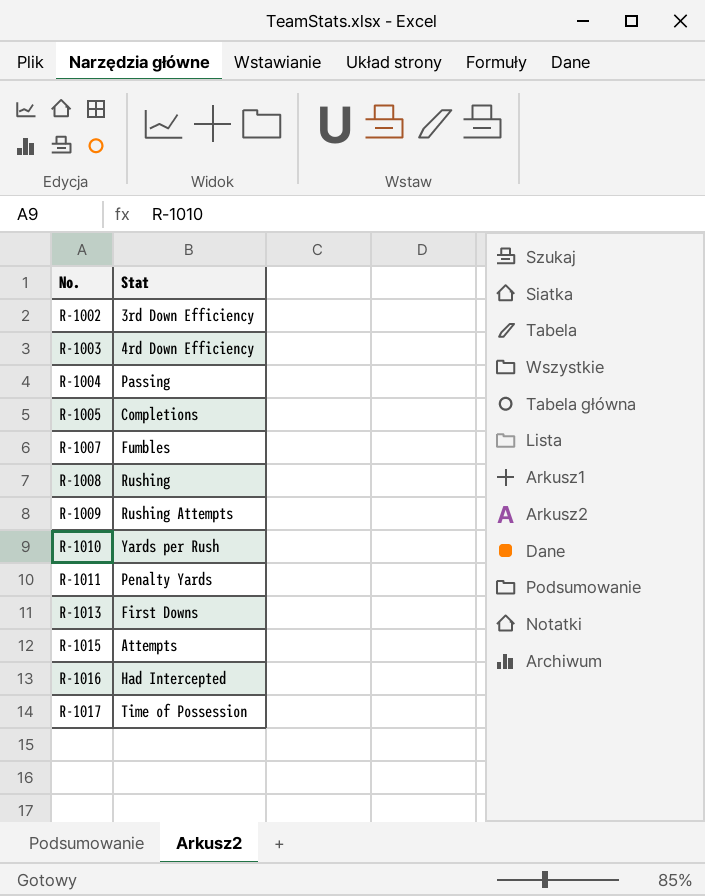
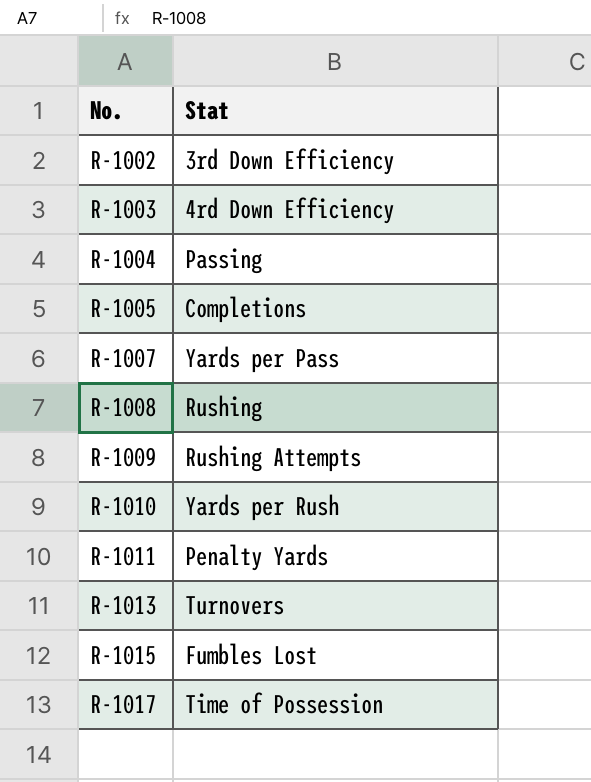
row R-1016: Had Intercepted -> none
R-1007 | Stat: Fumbles -> Yards per Pass
R-1013 | Stat: First Downs -> Turnovers
R-1015 | Stat: Attempts -> Fumbles Lost

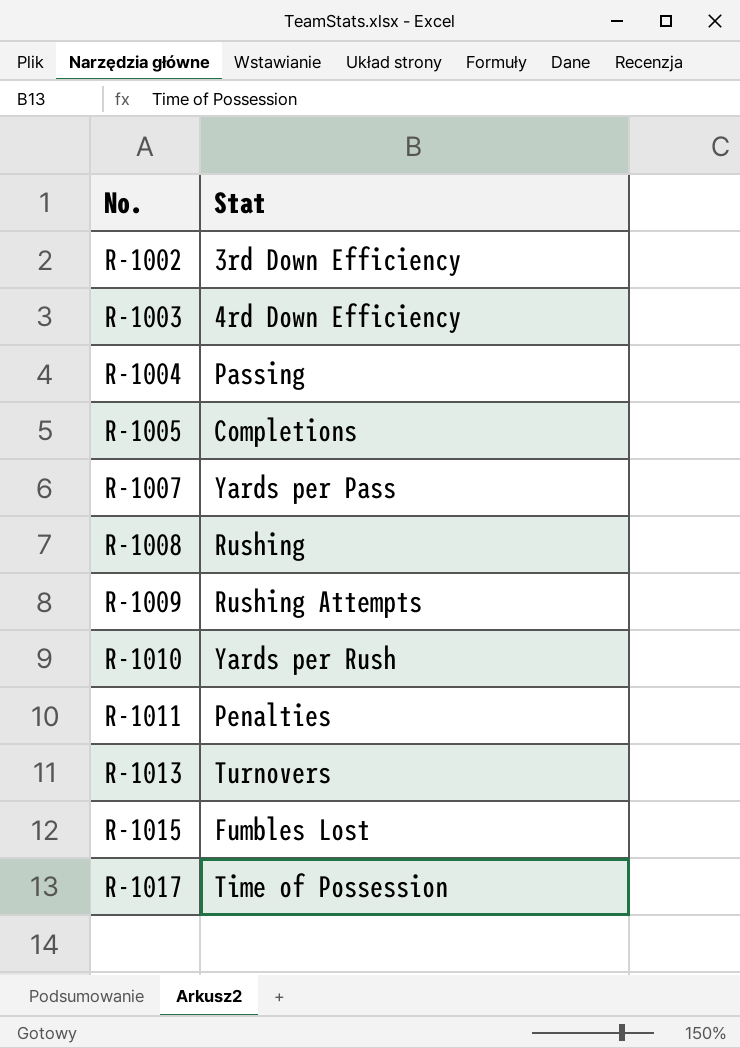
R-1011 | Stat: Penalty Yards -> Penalties

